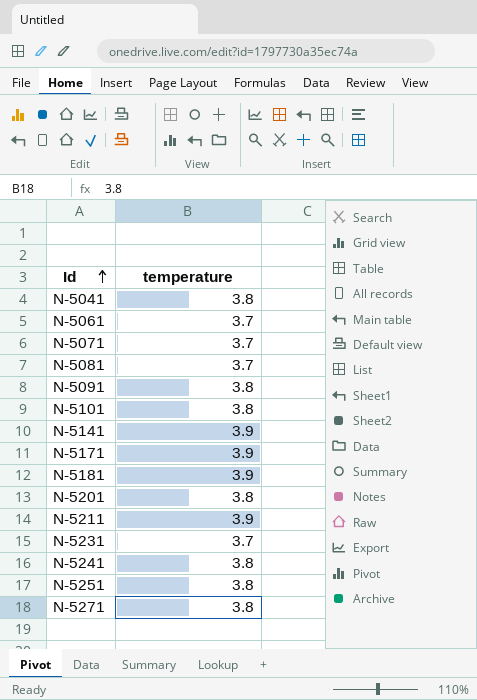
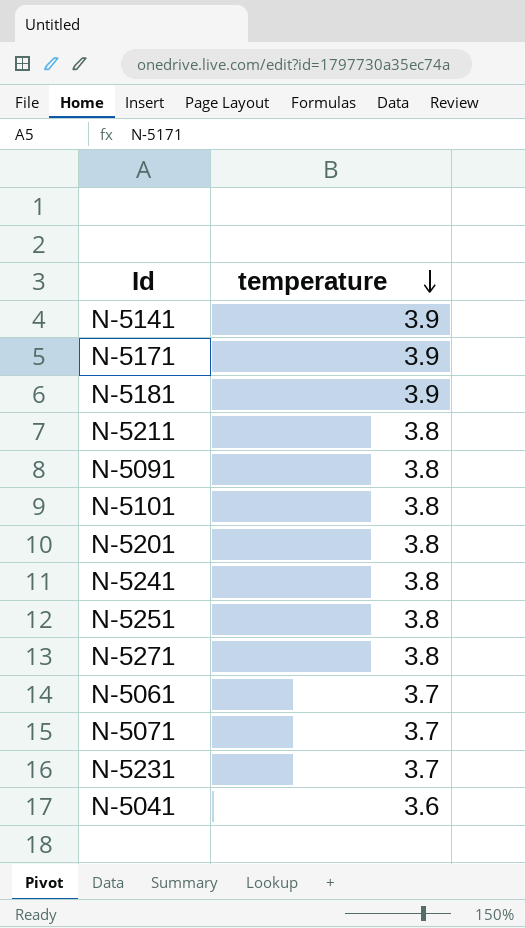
row order: Id ascending -> temperature descending
row N-5081: 3.7 -> none
N-5211 | temperature: 3.9 -> 3.8
N-5041 | temperature: 3.8 -> 3.6

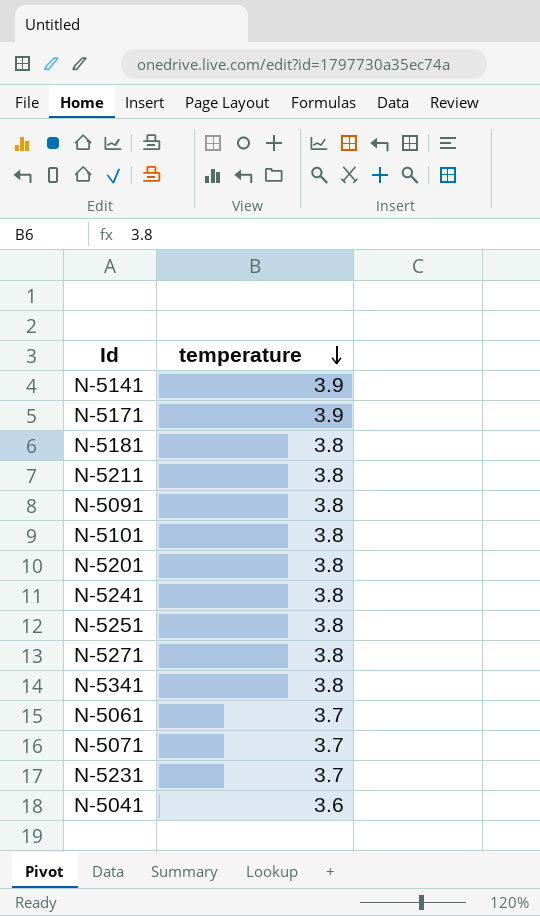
N-5181 | temperature: 3.9 -> 3.8
row N-5341: none -> 3.8

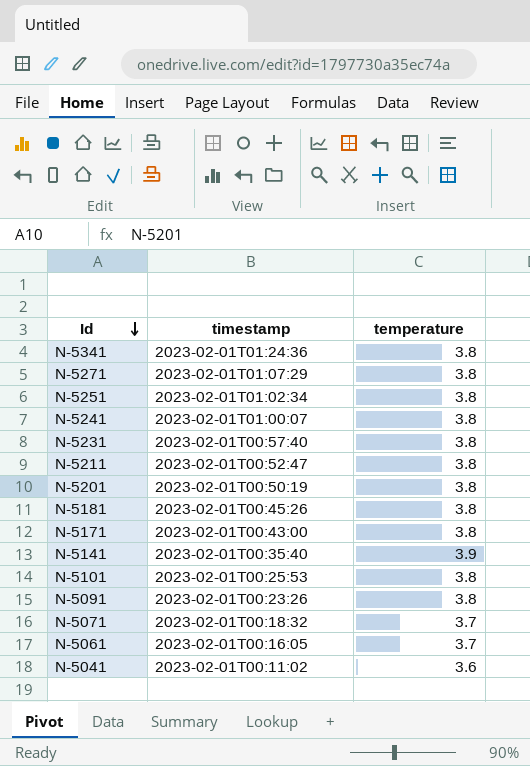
row order: temperature descending -> Id descending
column timestamp | position: none -> 2
N-5231 | temperature: 3.7 -> 3.8
N-5171 | temperature: 3.9 -> 3.8

